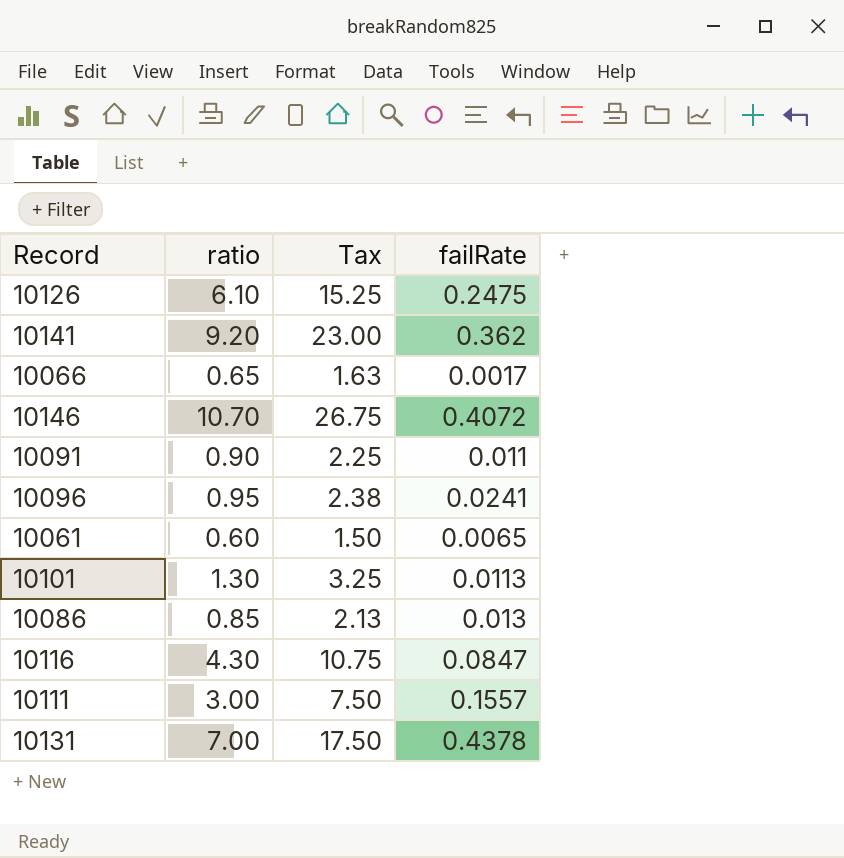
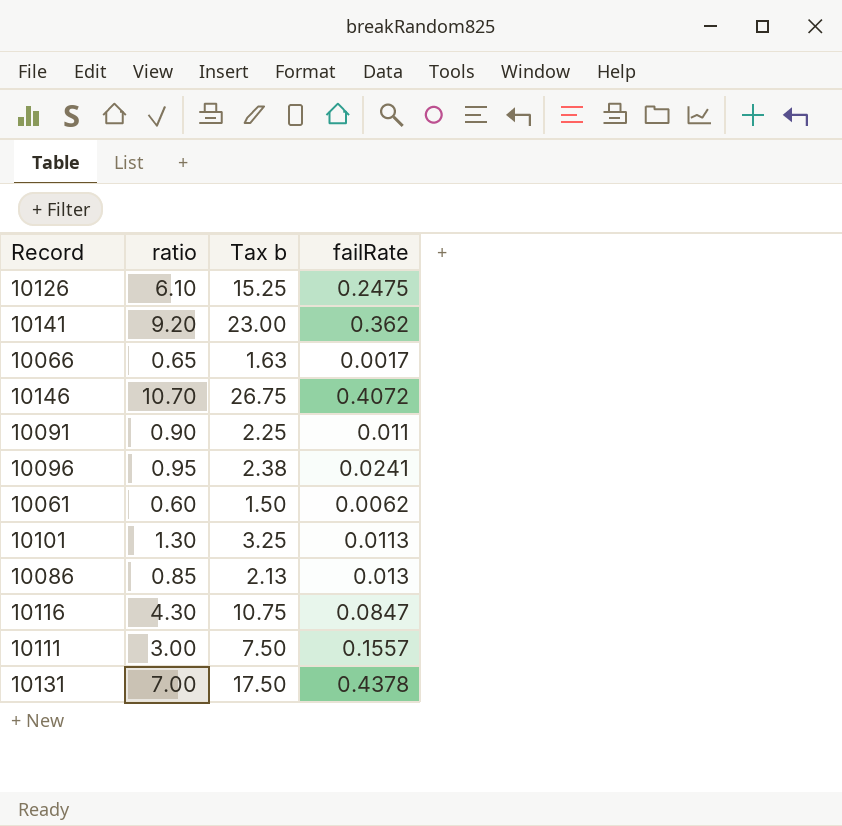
column name: Tax -> Tax b
10061 | failRate: 0.0065 -> 0.0062

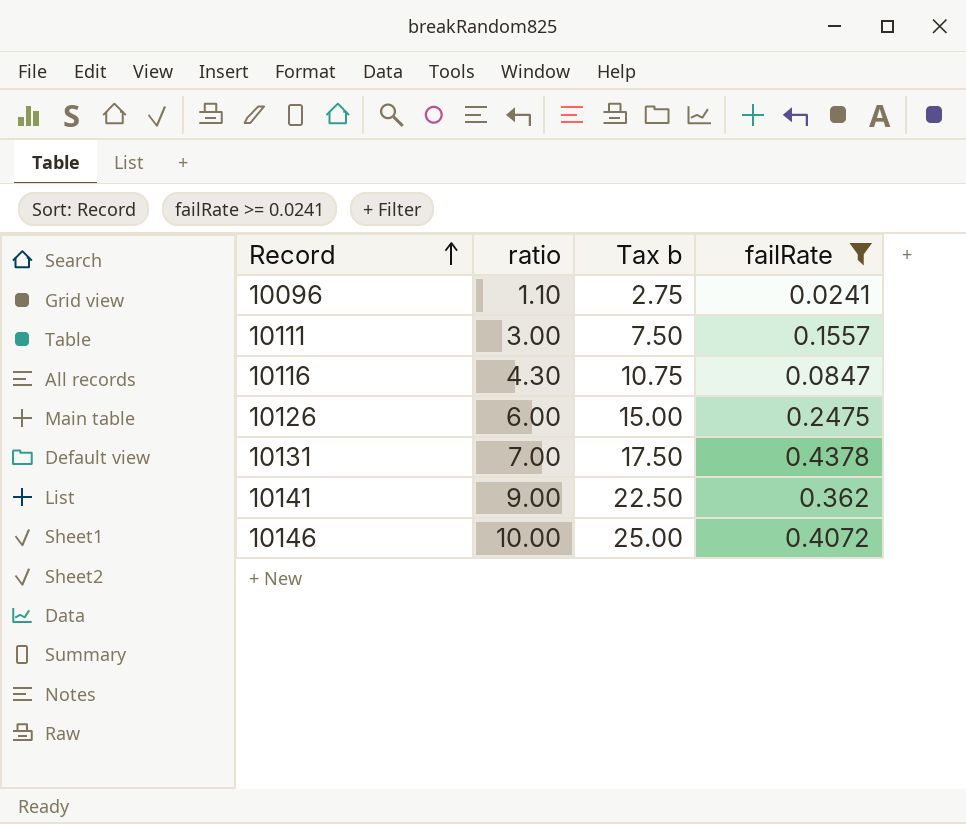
filter: none -> failRate >= 0.0241
row order: none -> Record ascending
10096 | ratio: 0.95 -> 1.10
10096 | Tax b: 2.38 -> 2.75
10126 | ratio: 6.10 -> 6.00
10126 | Tax b: 15.25 -> 15.00
10141 | ratio: 9.20 -> 9.00
10141 | Tax b: 23.00 -> 22.50
10146 | ratio: 10.70 -> 10.00
10146 | Tax b: 26.75 -> 25.00

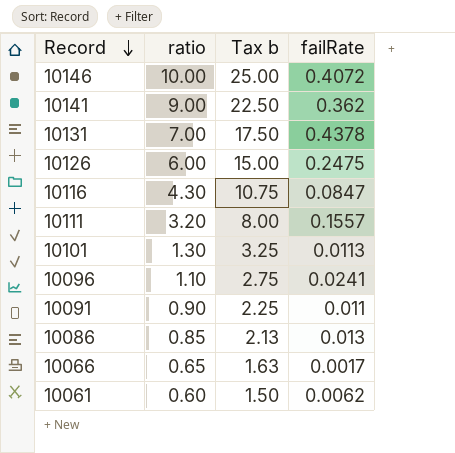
filter: failRate >= 0.0241 -> none
row order: Record ascending -> Record descending
10111 | ratio: 3.00 -> 3.20
10111 | Tax b: 7.50 -> 8.00

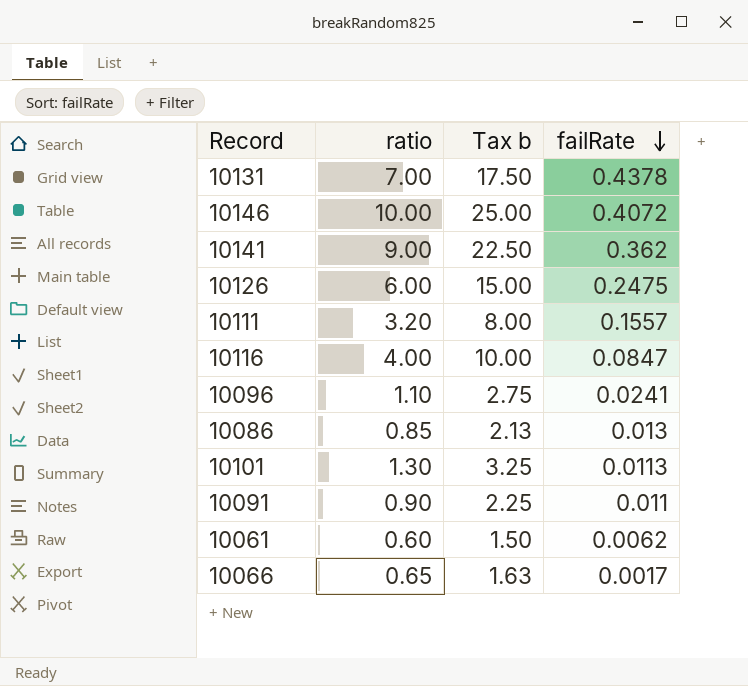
row order: Record descending -> failRate descending
10116 | ratio: 4.30 -> 4.00
10116 | Tax b: 10.75 -> 10.00

